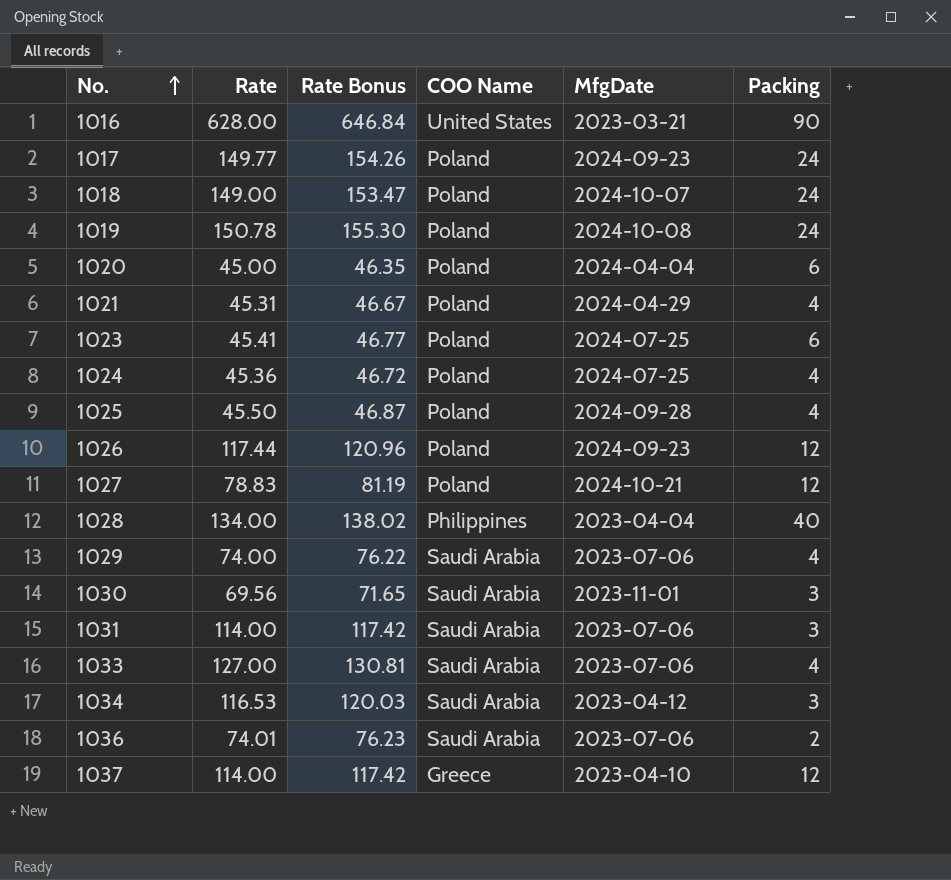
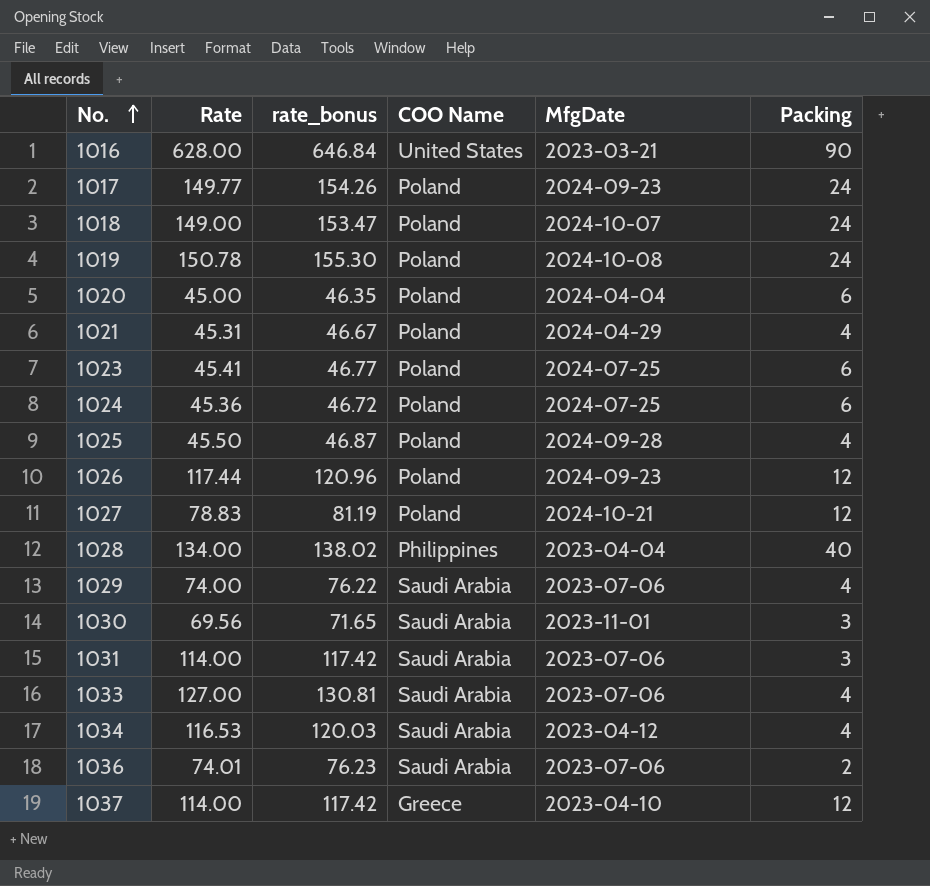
column name: Rate Bonus -> rate_bonus
1024 | Packing: 4 -> 6
1034 | Packing: 3 -> 4

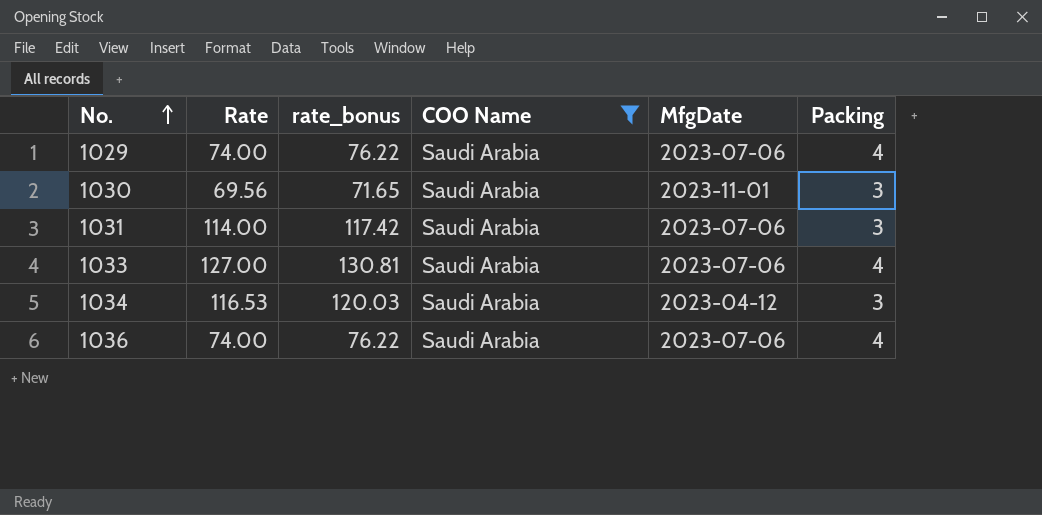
filter: none -> COO Name = Saudi Arabia
1034 | Packing: 4 -> 3
1036 | Rate: 74.01 -> 74.00
1036 | rate_bonus: 76.23 -> 76.22
1036 | Packing: 2 -> 4

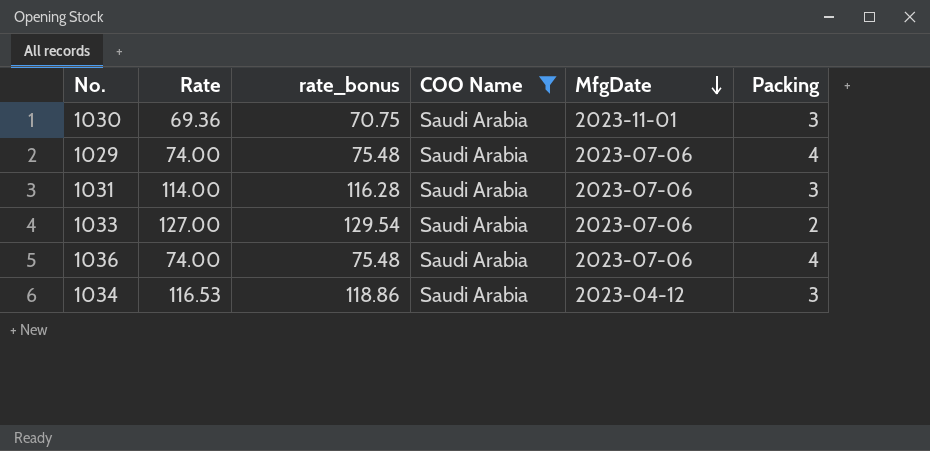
row order: No. ascending -> MfgDate descending
column rate_bonus | formula: [Rate] * 1.03 -> [Rate] * 1.02
1030 | Rate: 69.56 -> 69.36
1033 | Packing: 4 -> 2

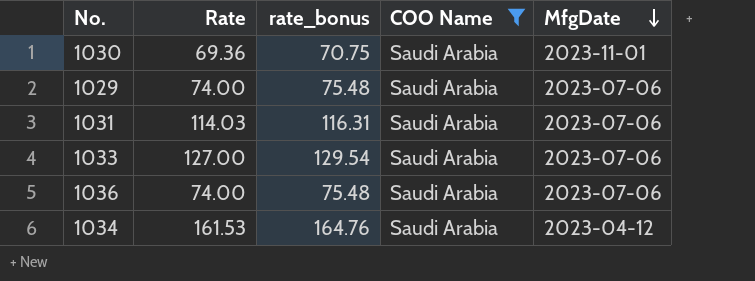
column Packing | position: 6 -> none
1031 | Rate: 114.00 -> 114.03
1031 | rate_bonus: 116.28 -> 116.31
1034 | Rate: 116.53 -> 161.53
1034 | rate_bonus: 118.86 -> 164.76

